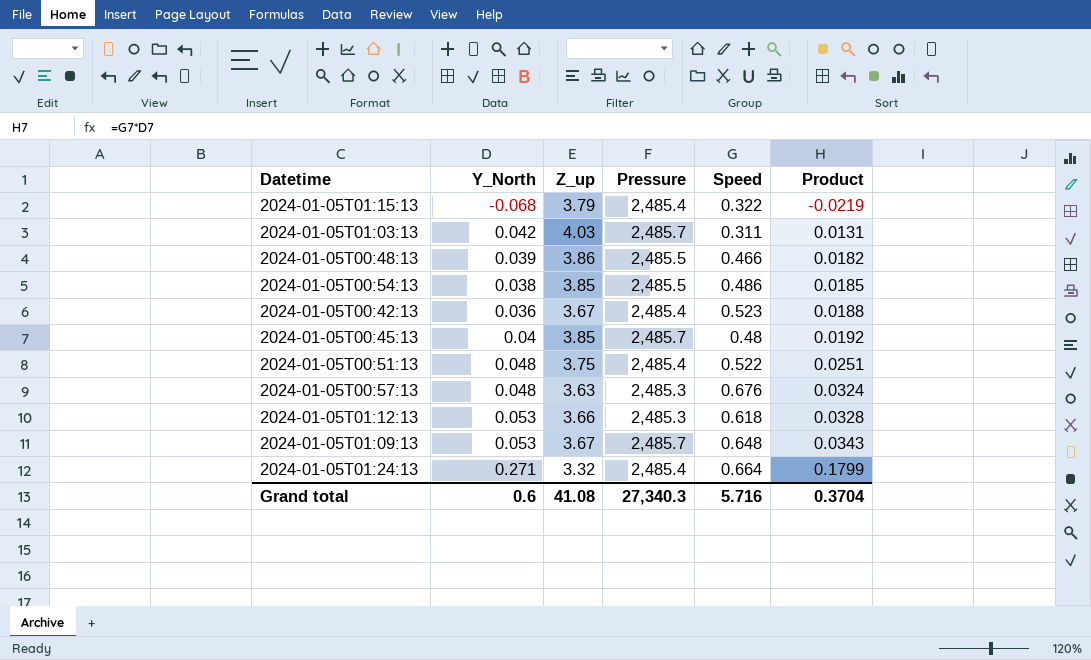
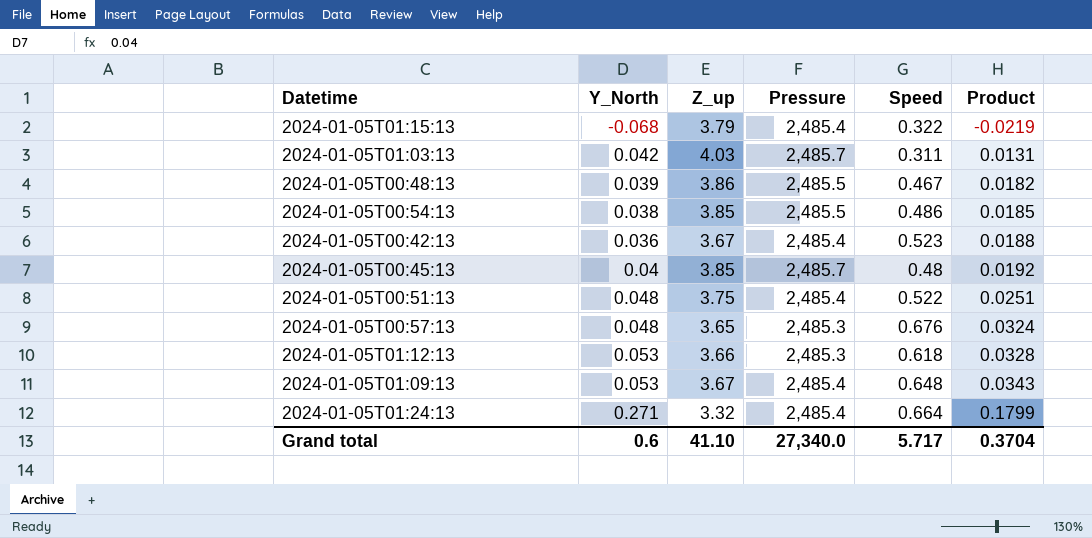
2024-01-05T00:48:13 | Speed: 0.466 -> 0.467
2024-01-05T00:57:13 | Z_up: 3.63 -> 3.65
2024-01-05T01:09:13 | Pressure: 2,485.7 -> 2,485.4
Grand total | Z_up: 41.08 -> 41.10
Grand total | Pressure: 27,340.3 -> 27,340.0
Grand total | Speed: 5.716 -> 5.717

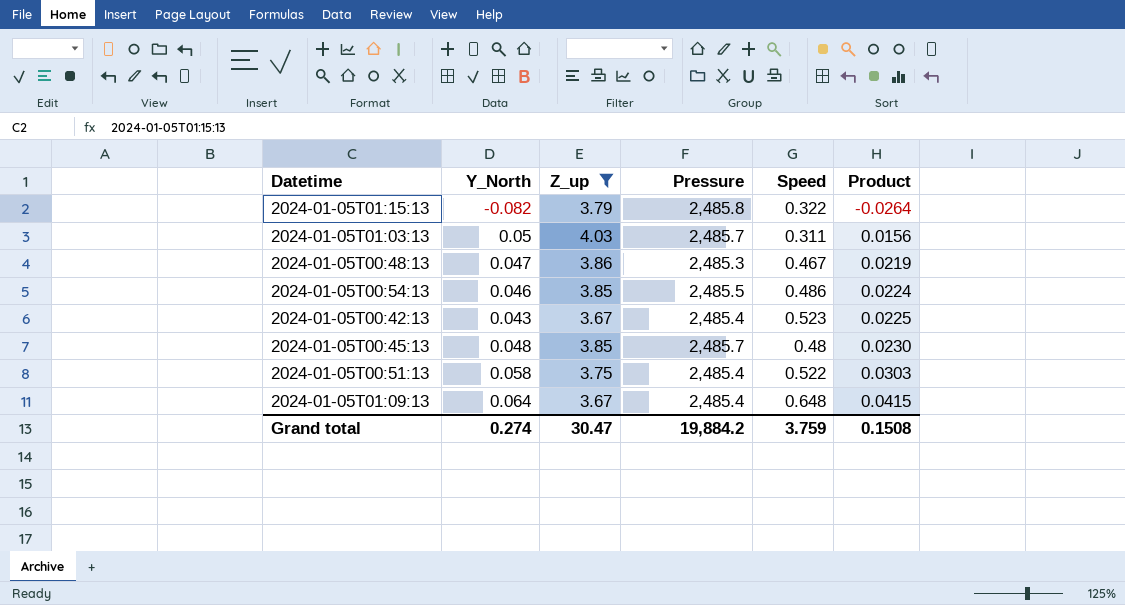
filter: none -> Z_up >= 3.67
2024-01-05T01:15:13 | Y_North: -0.068 -> -0.082
2024-01-05T01:15:13 | Pressure: 2,485.4 -> 2,485.8
2024-01-05T01:15:13 | Product: -0.0219 -> -0.0264
2024-01-05T01:03:13 | Y_North: 0.042 -> 0.05
2024-01-05T01:03:13 | Product: 0.0131 -> 0.0156
2024-01-05T00:48:13 | Y_North: 0.039 -> 0.047
2024-01-05T00:48:13 | Pressure: 2,485.5 -> 2,485.3
2024-01-05T00:48:13 | Product: 0.0182 -> 0.0219
2024-01-05T00:54:13 | Y_North: 0.038 -> 0.046
2024-01-05T00:54:13 | Product: 0.0185 -> 0.0224
2024-01-05T00:42:13 | Y_North: 0.036 -> 0.043
2024-01-05T00:42:13 | Product: 0.0188 -> 0.0225
2024-01-05T00:45:13 | Y_North: 0.04 -> 0.048
2024-01-05T00:45:13 | Product: 0.0192 -> 0.0230
2024-01-05T00:51:13 | Y_North: 0.048 -> 0.058
2024-01-05T00:51:13 | Product: 0.0251 -> 0.0303
2024-01-05T01:09:13 | Y_North: 0.053 -> 0.064
2024-01-05T01:09:13 | Product: 0.0343 -> 0.0415
Grand total | Y_North: 0.6 -> 0.274
Grand total | Z_up: 41.10 -> 30.47
Grand total | Pressure: 27,340.0 -> 19,884.2
Grand total | Speed: 5.717 -> 3.759
Grand total | Product: 0.3704 -> 0.1508

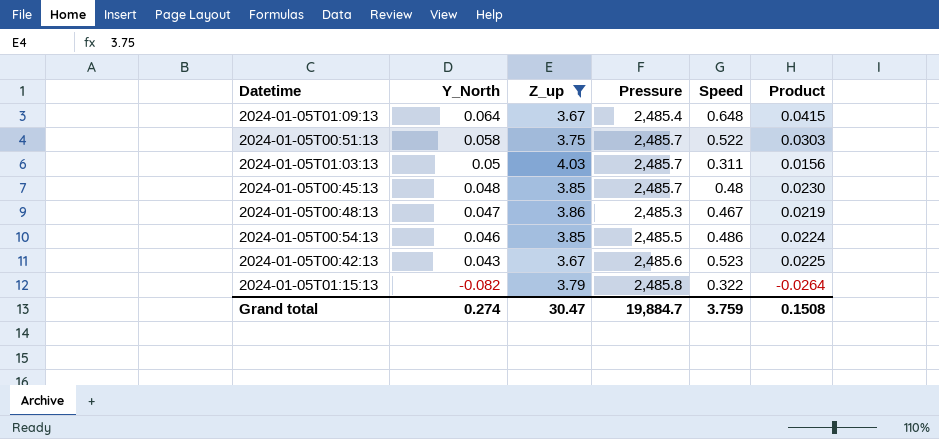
row order: Product ascending -> Y_North descending
2024-01-05T00:51:13 | Pressure: 2,485.4 -> 2,485.7
2024-01-05T00:42:13 | Pressure: 2,485.4 -> 2,485.6
Grand total | Pressure: 19,884.2 -> 19,884.7

